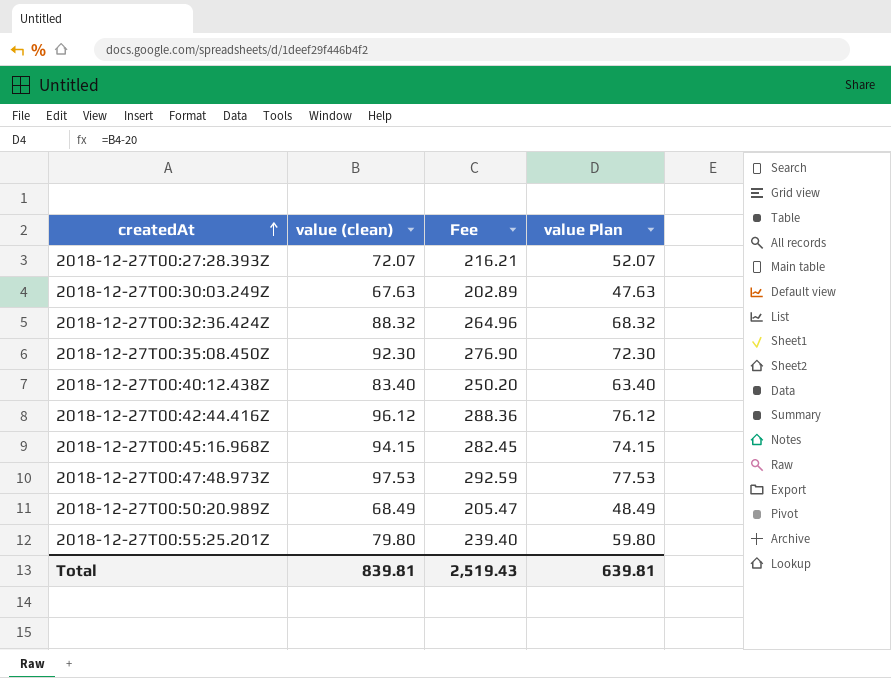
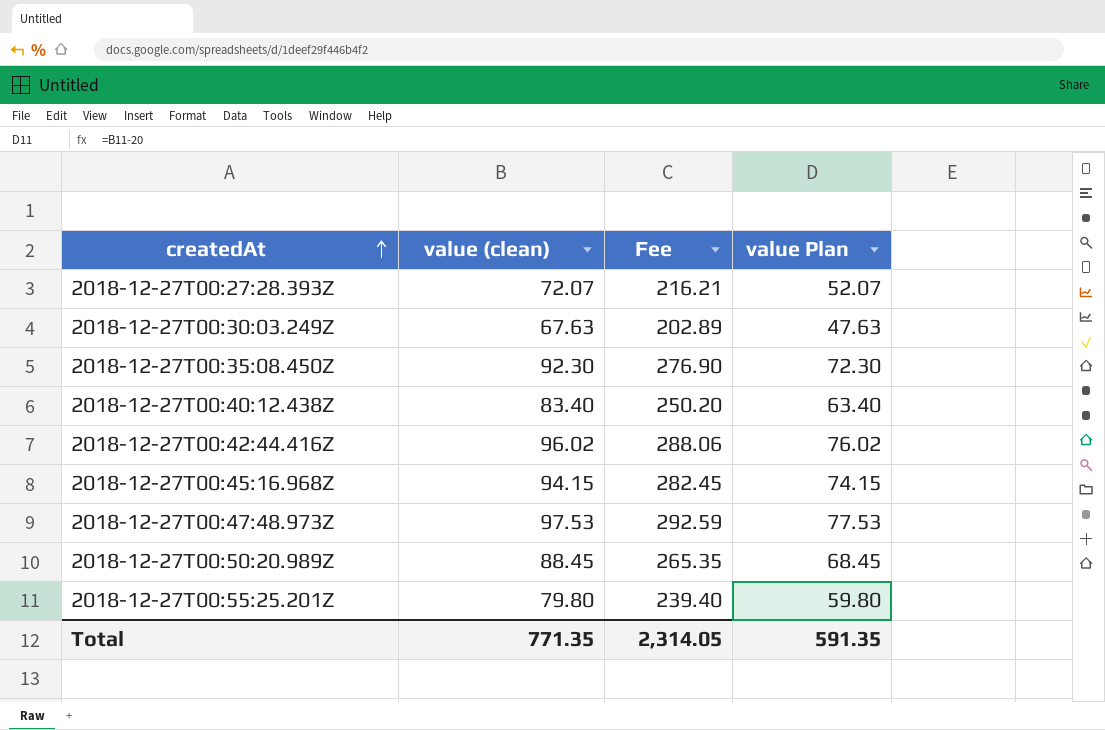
row 2018-12-27T00:32:36.424Z: 88.32 | 264.96 | 68.32 -> none
2018-12-27T00:42:44.416Z | value (clean): 96.12 -> 96.02
2018-12-27T00:42:44.416Z | Fee: 288.36 -> 288.06
2018-12-27T00:42:44.416Z | value Plan: 76.12 -> 76.02
2018-12-27T00:50:20.989Z | value (clean): 68.49 -> 88.45
2018-12-27T00:50:20.989Z | Fee: 205.47 -> 265.35
2018-12-27T00:50:20.989Z | value Plan: 48.49 -> 68.45
Total | value (clean): 839.81 -> 771.35
Total | Fee: 2,519.43 -> 2,314.05
Total | value Plan: 639.81 -> 591.35

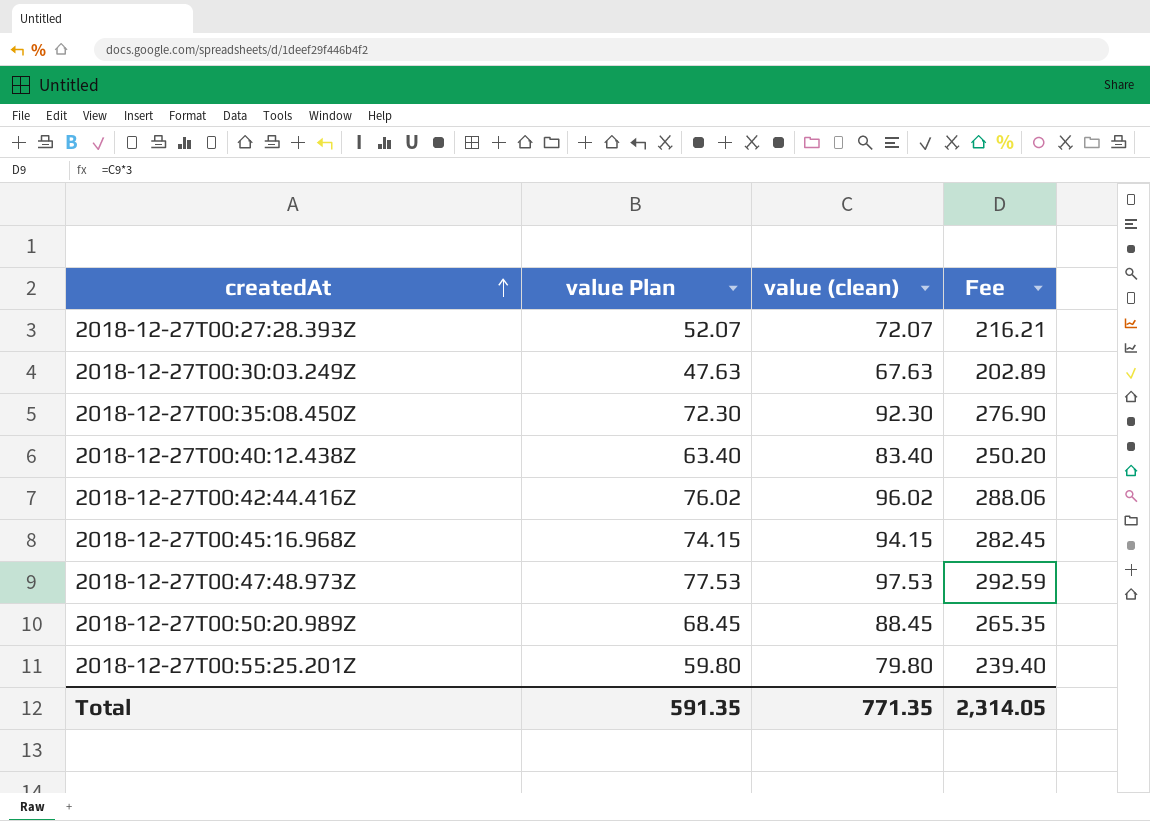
column value Plan | position: 4 -> 2

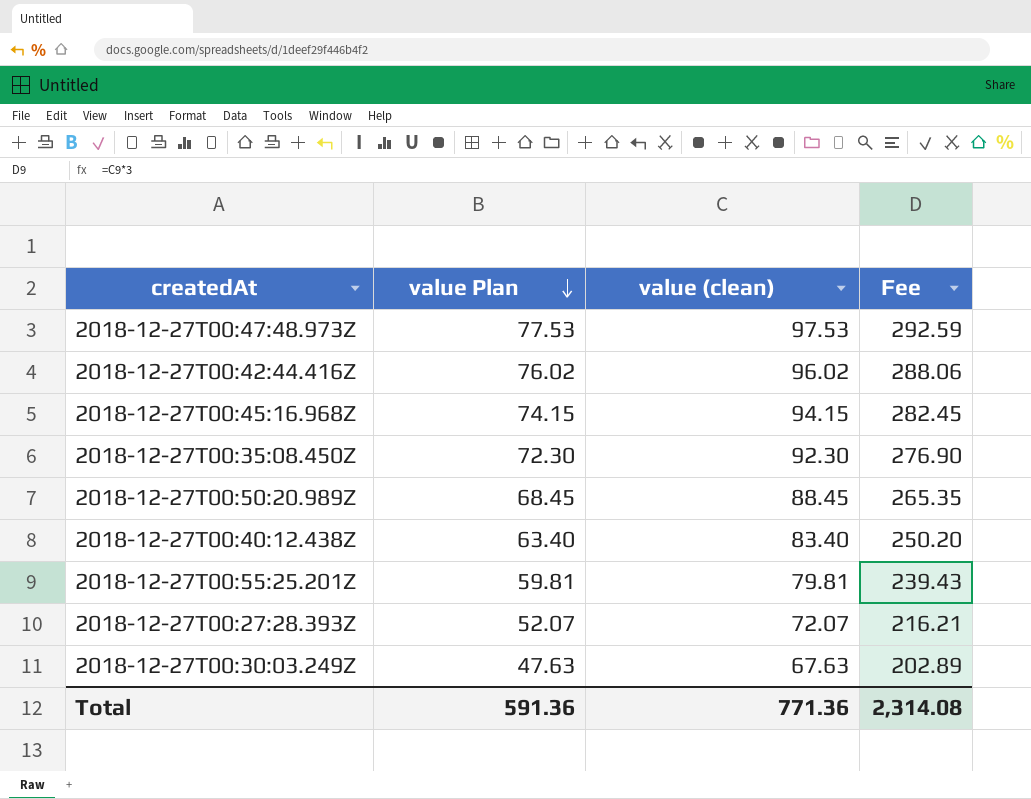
row order: createdAt ascending -> value Plan descending
2018-12-27T00:55:25.201Z | value Plan: 59.80 -> 59.81
2018-12-27T00:55:25.201Z | value (clean): 79.80 -> 79.81
2018-12-27T00:55:25.201Z | Fee: 239.40 -> 239.43
Total | value Plan: 591.35 -> 591.36
Total | value (clean): 771.35 -> 771.36
Total | Fee: 2,314.05 -> 2,314.08

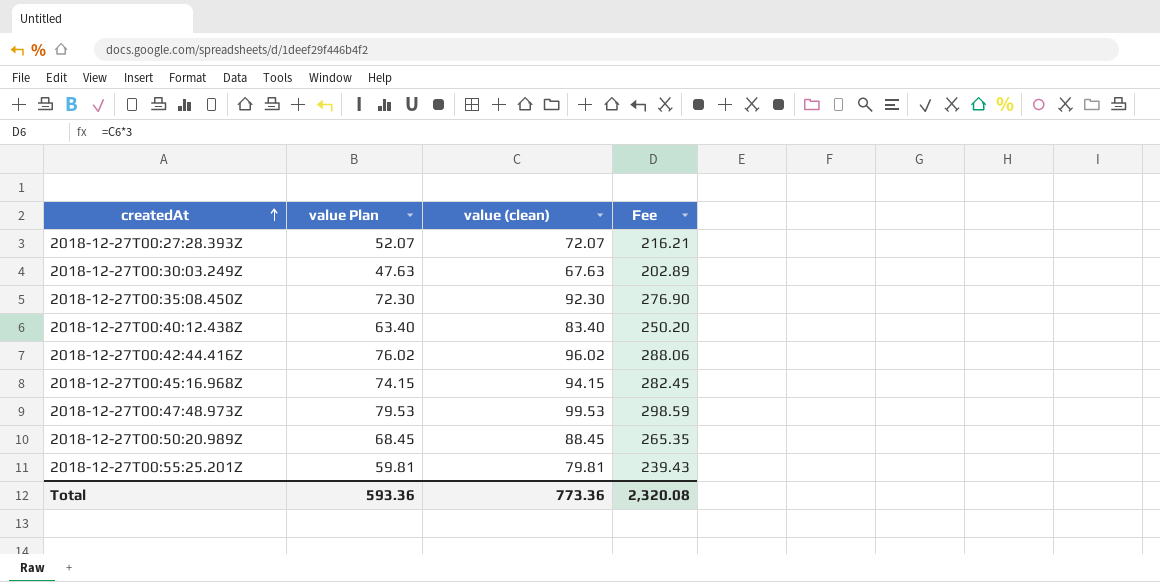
row order: value Plan descending -> createdAt ascending
2018-12-27T00:47:48.973Z | value Plan: 77.53 -> 79.53
2018-12-27T00:47:48.973Z | value (clean): 97.53 -> 99.53
2018-12-27T00:47:48.973Z | Fee: 292.59 -> 298.59
Total | value Plan: 591.36 -> 593.36
Total | value (clean): 771.36 -> 773.36
Total | Fee: 2,314.08 -> 2,320.08

